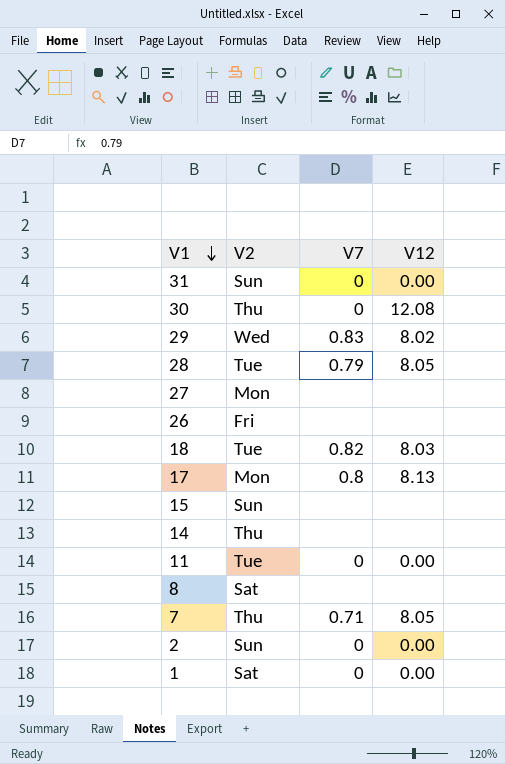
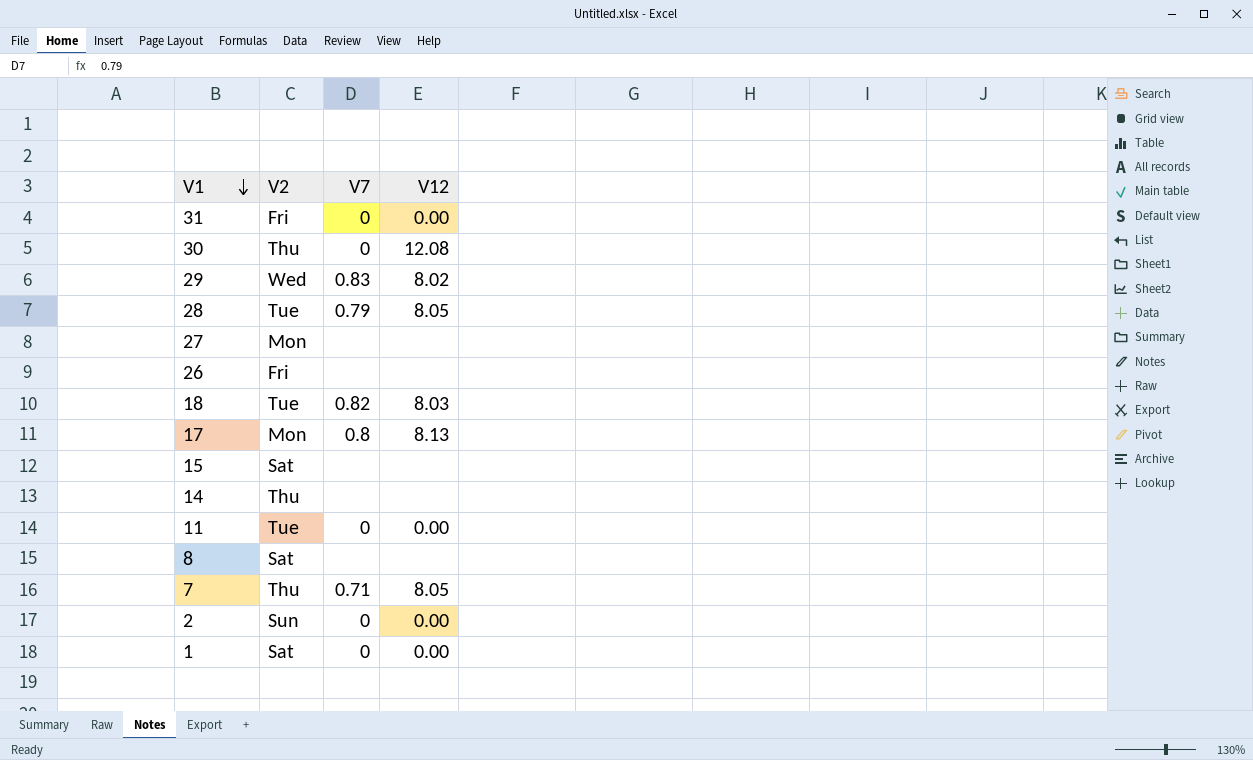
31 | V2: Sun -> Fri
15 | V2: Sun -> Sat

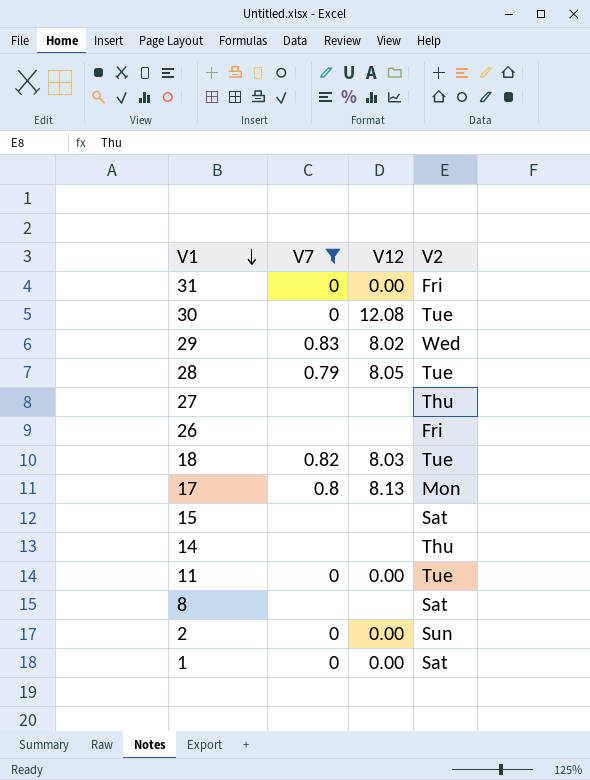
filter: none -> V7 != 0.71
column V2 | position: 2 -> 4
30 | V2: Thu -> Tue
27 | V2: Mon -> Thu

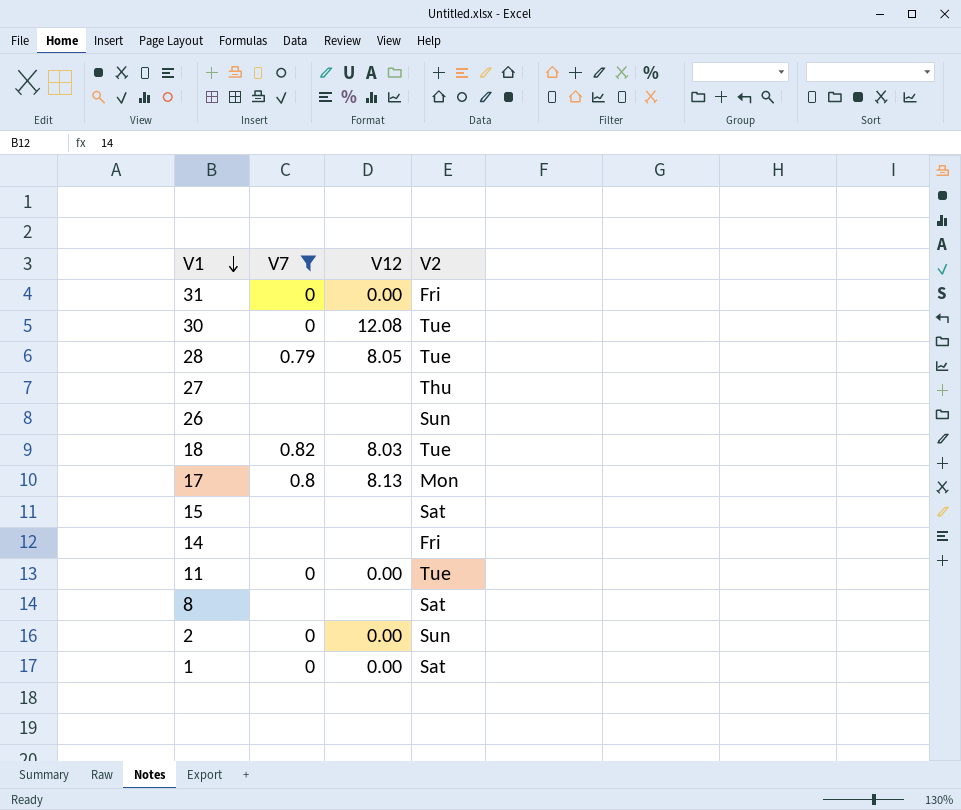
row 29: 0.83 | 8.02 | Wed -> none
26 | V2: Fri -> Sun
14 | V2: Thu -> Fri

